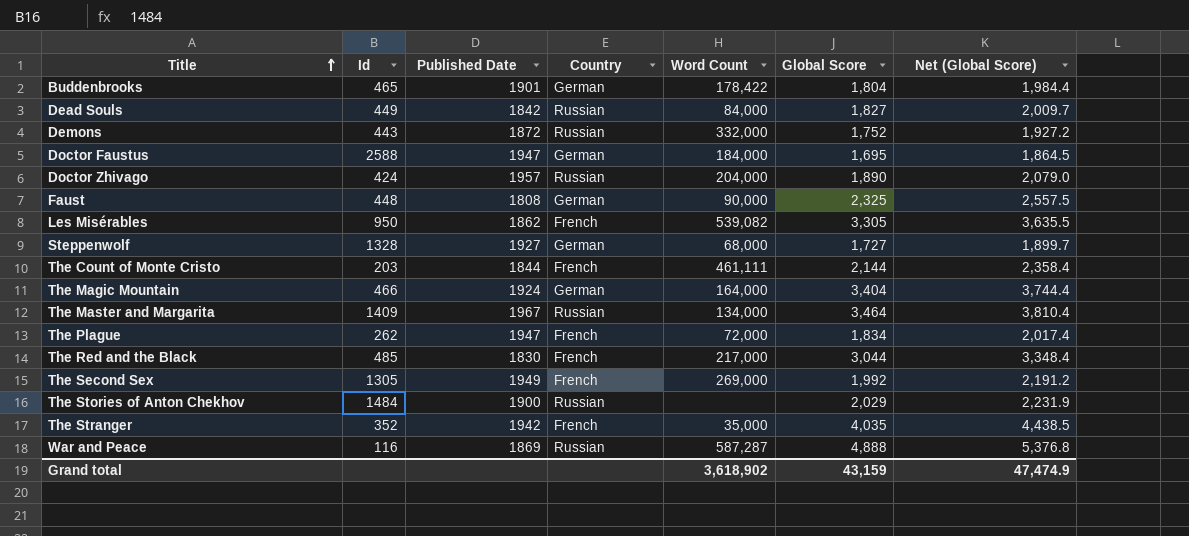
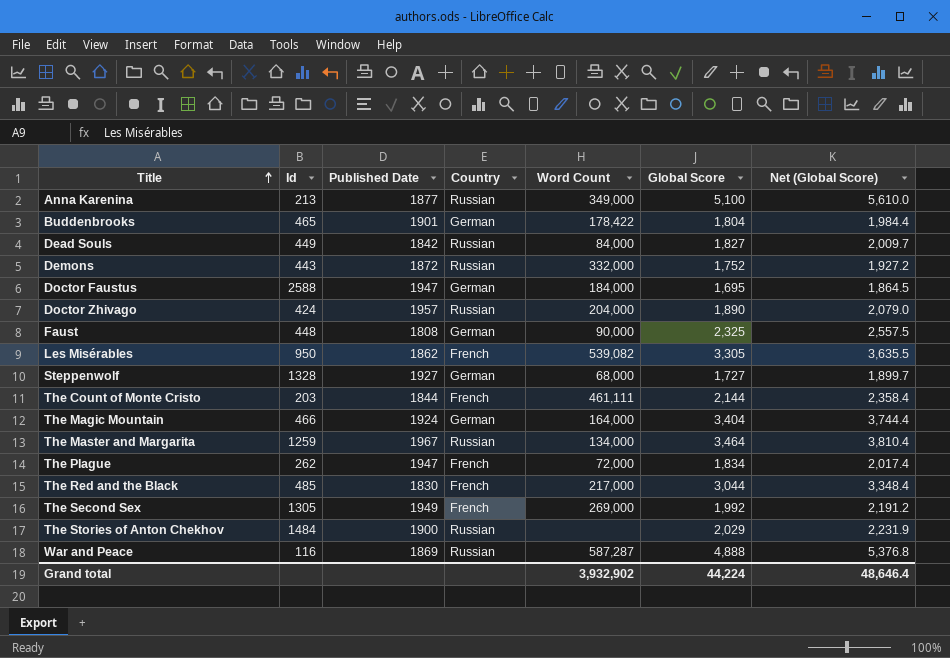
row The Stranger: 352 | 1942 | French | 35,000 | 4,035 | 4,438.5 -> none
row Anna Karenina: none -> 213 | 1877 | Russian | 349,000 | 5,100 | 5,610.0
The Master and Margarita | Id: 1409 -> 1259
Grand total | Word Count: 3,618,902 -> 3,932,902
Grand total | Global Score: 43,159 -> 44,224
Grand total | Net (Global Score): 47,474.9 -> 48,646.4

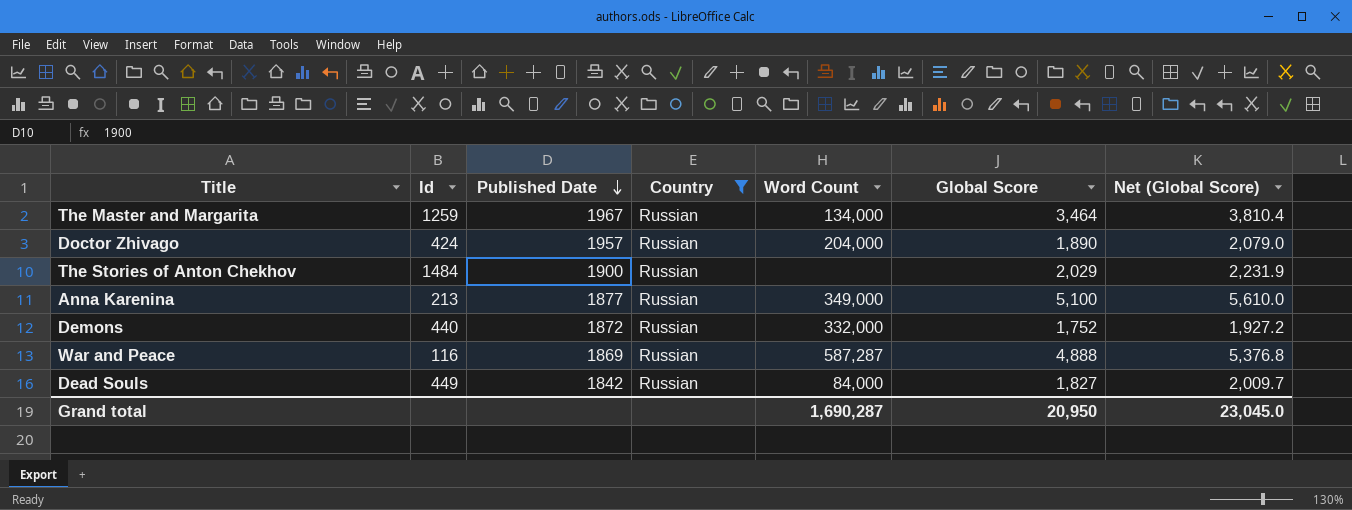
filter: none -> Country = Russian
row order: Title ascending -> Published Date descending
Demons | Id: 443 -> 440
Grand total | Word Count: 3,932,902 -> 1,690,287
Grand total | Global Score: 44,224 -> 20,950
Grand total | Net (Global Score): 48,646.4 -> 23,045.0

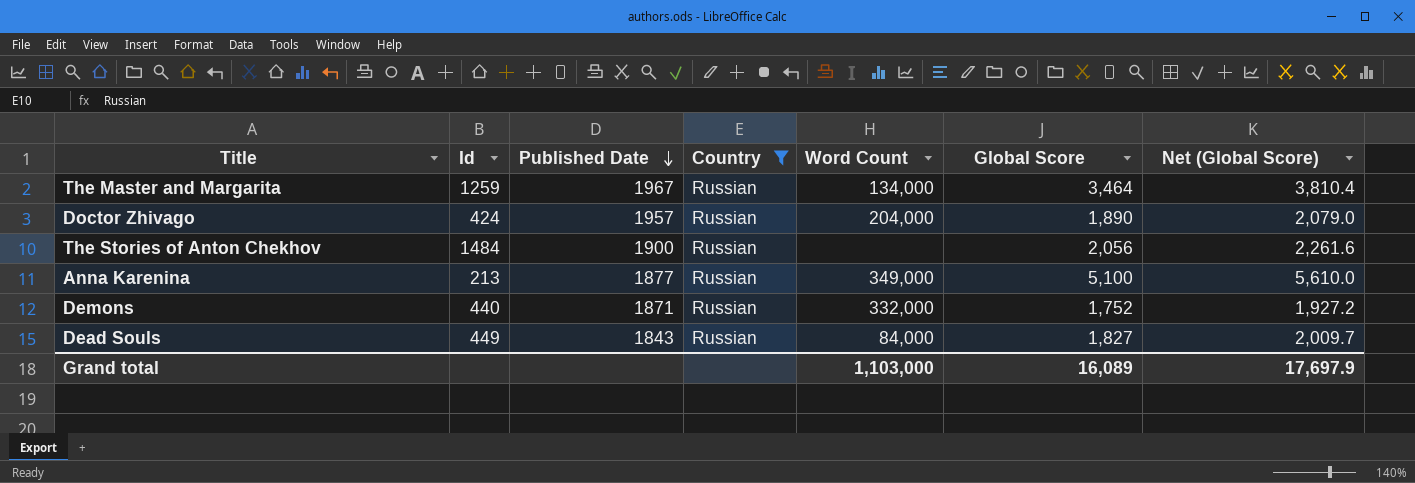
row War and Peace: 116 | 1869 | Russian | 587,287 | 4,888 | 5,376.8 -> none
The Stories of Anton Chekhov | Global Score: 2,029 -> 2,056
The Stories of Anton Chekhov | Net (Global Score): 2,231.9 -> 2,261.6
Demons | Published Date: 1872 -> 1871
Dead Souls | Published Date: 1842 -> 1843
Grand total | Word Count: 1,690,287 -> 1,103,000
Grand total | Global Score: 20,950 -> 16,089
Grand total | Net (Global Score): 23,045.0 -> 17,697.9

